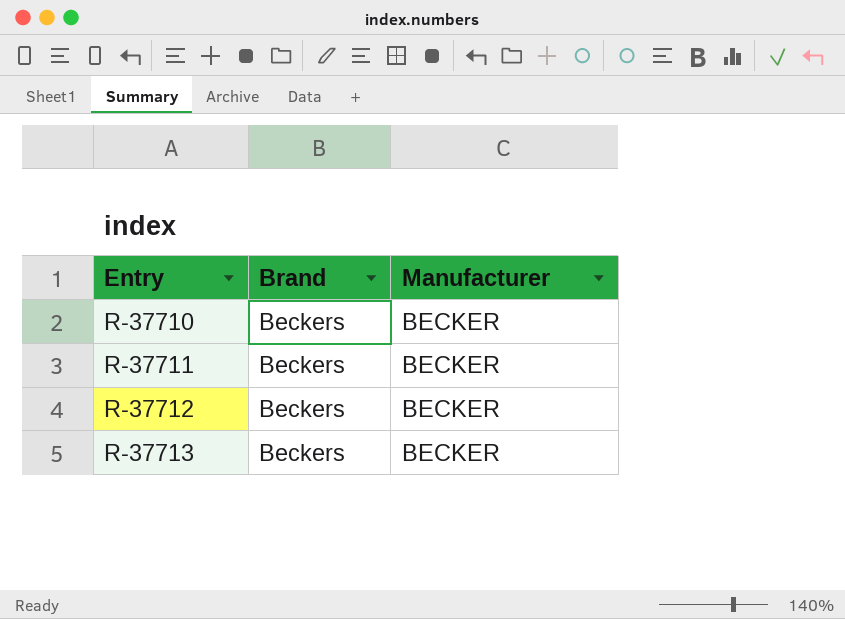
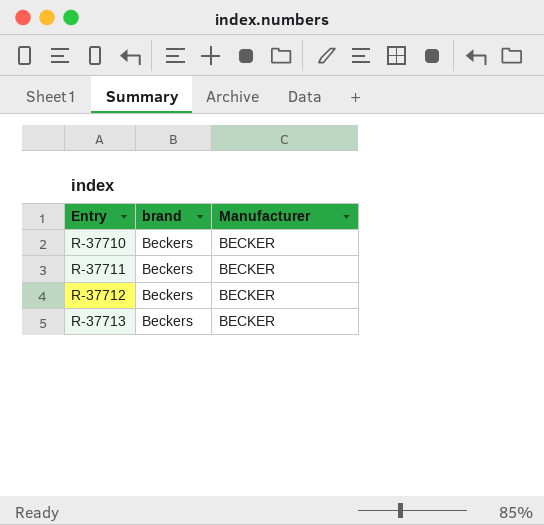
column name: Brand -> brand

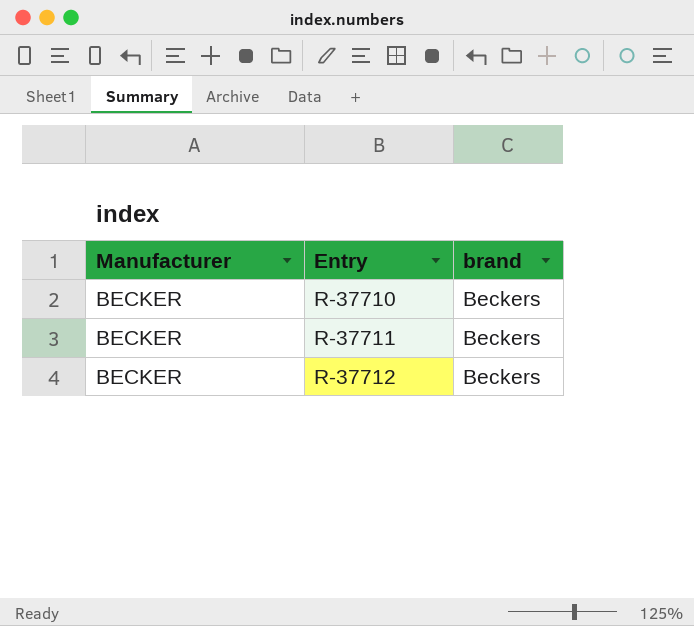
column Manufacturer | position: 3 -> 1
row R-37713: Beckers | BECKER -> none

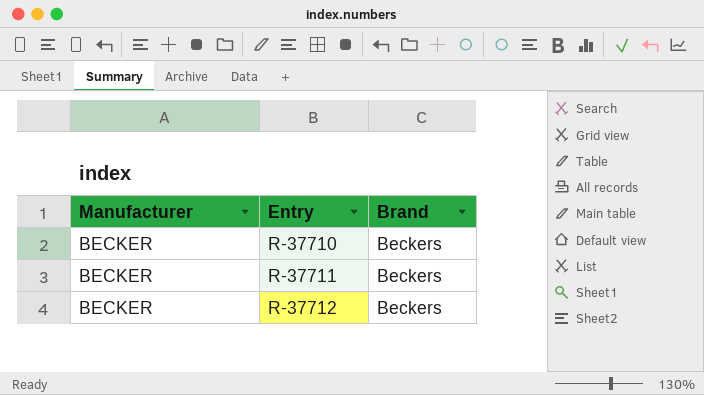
column name: brand -> Brand

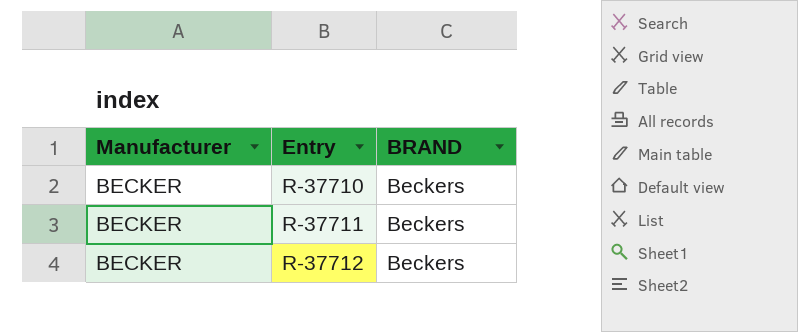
column name: Brand -> BRAND

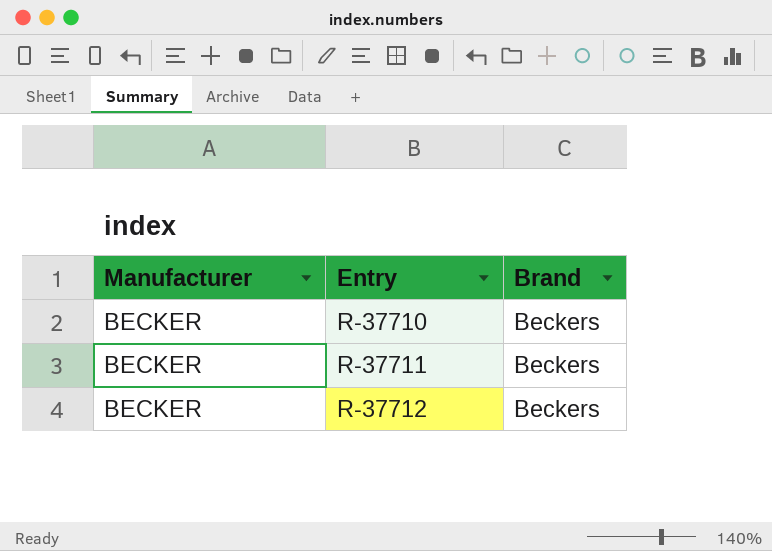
column name: BRAND -> Brand

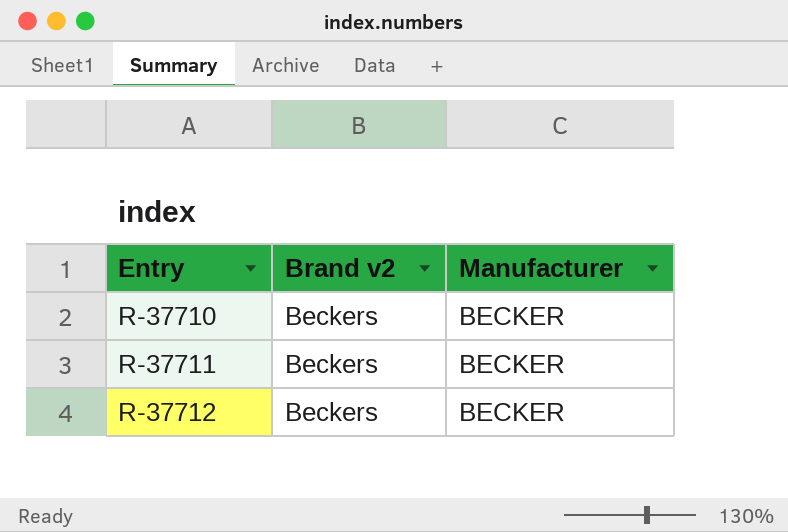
column name: Brand -> Brand v2
column Manufacturer | position: 1 -> 3

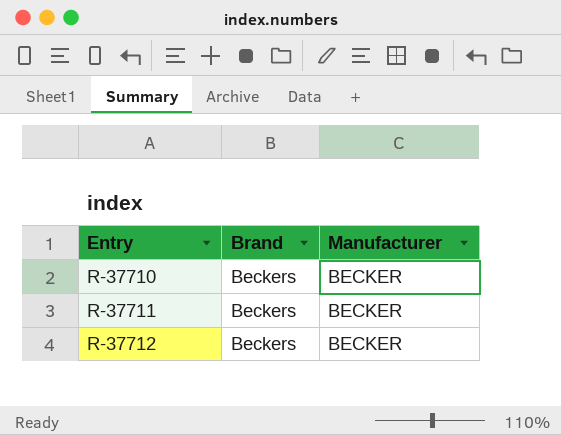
column name: Brand v2 -> Brand

